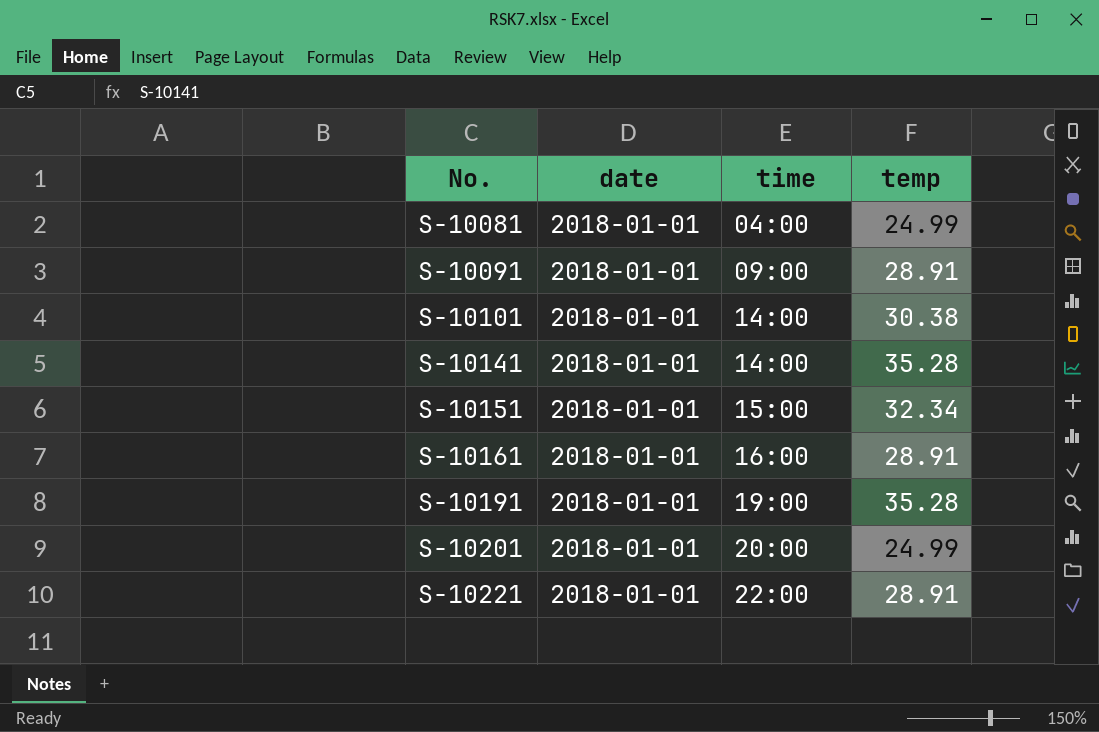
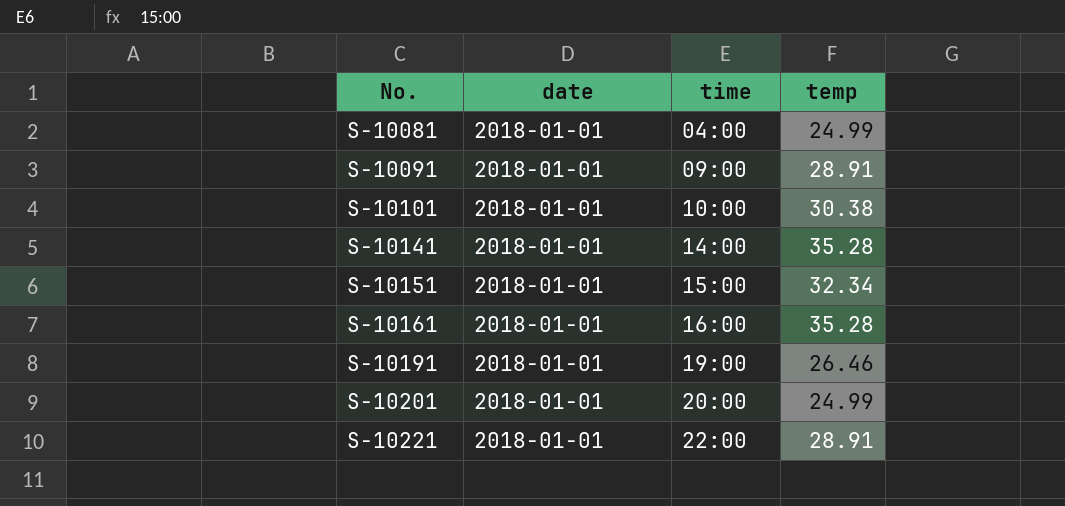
S-10101 | time: 14:00 -> 10:00
S-10161 | temp: 28.91 -> 35.28
S-10191 | temp: 35.28 -> 26.46

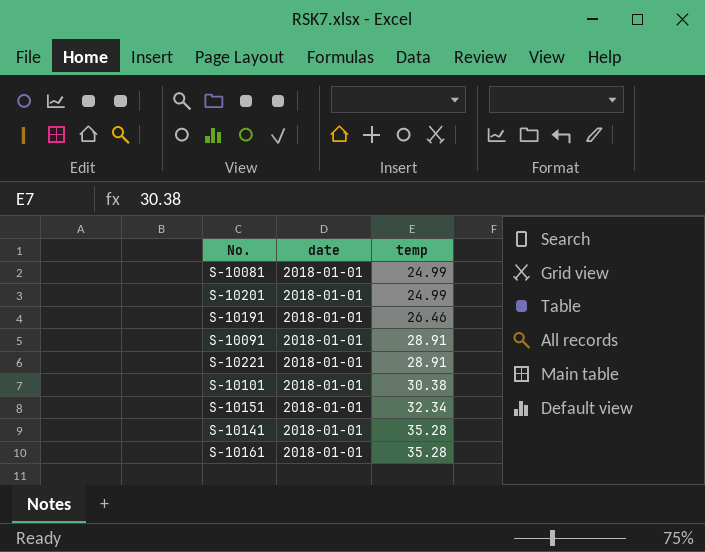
row order: No. ascending -> temp ascending
column time | position: 3 -> none

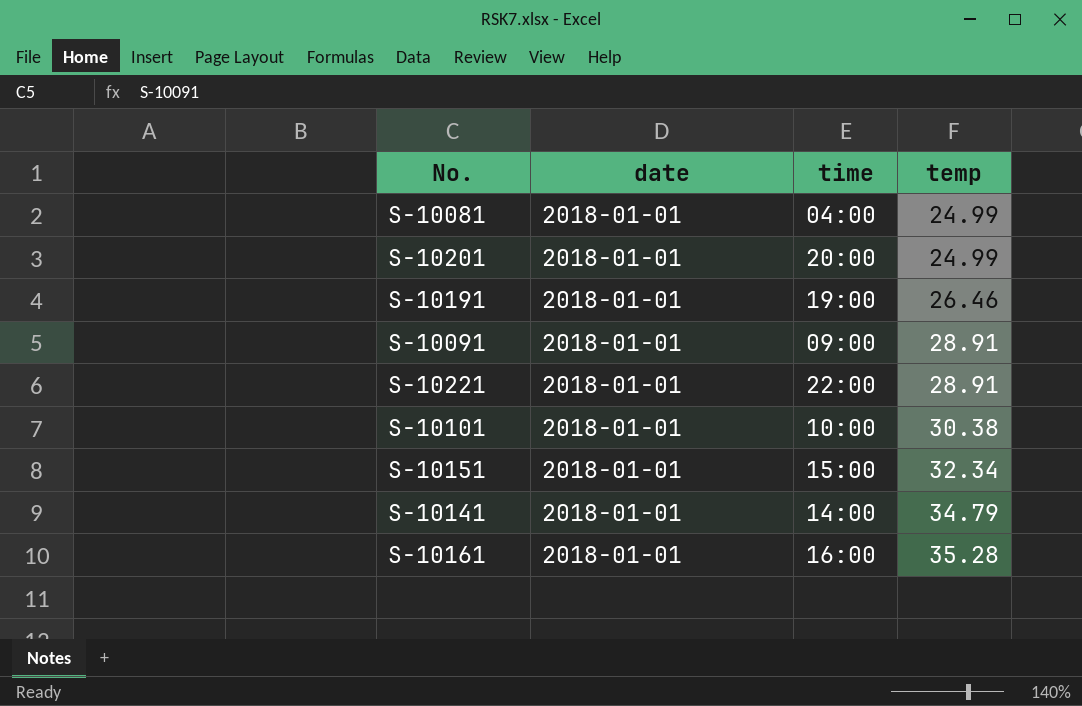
column time | position: none -> 3
S-10141 | temp: 35.28 -> 34.79

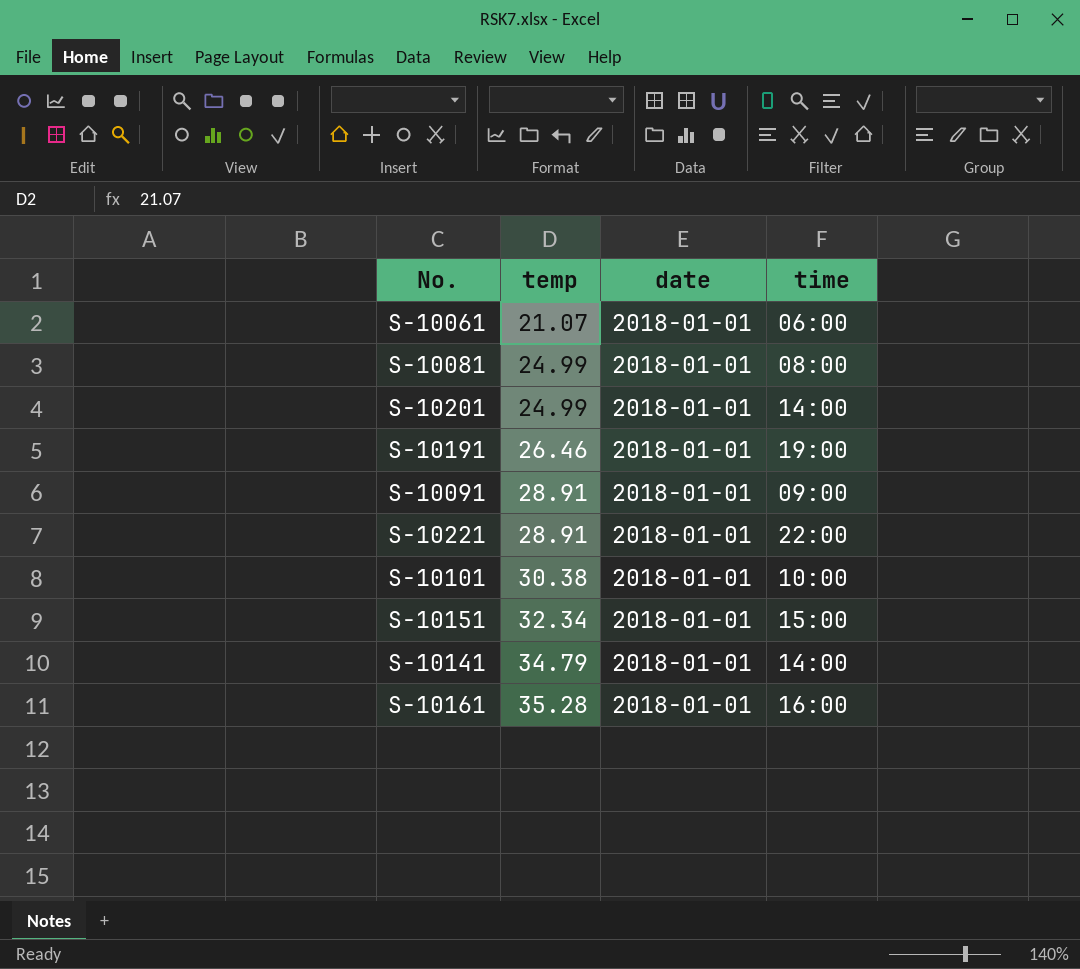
column temp | position: 4 -> 2
row S-10061: none -> 21.07 | 2018-01-01 | 06:00
S-10081 | time: 04:00 -> 08:00
S-10201 | time: 20:00 -> 14:00

